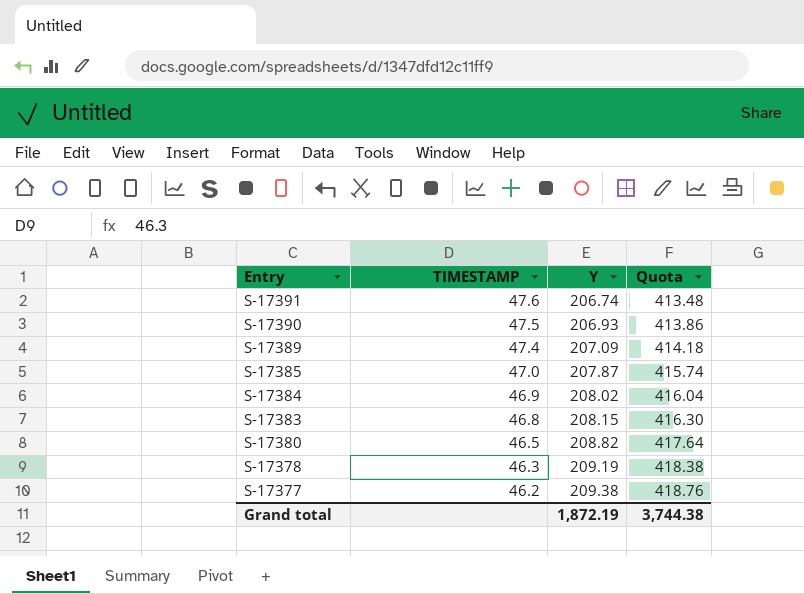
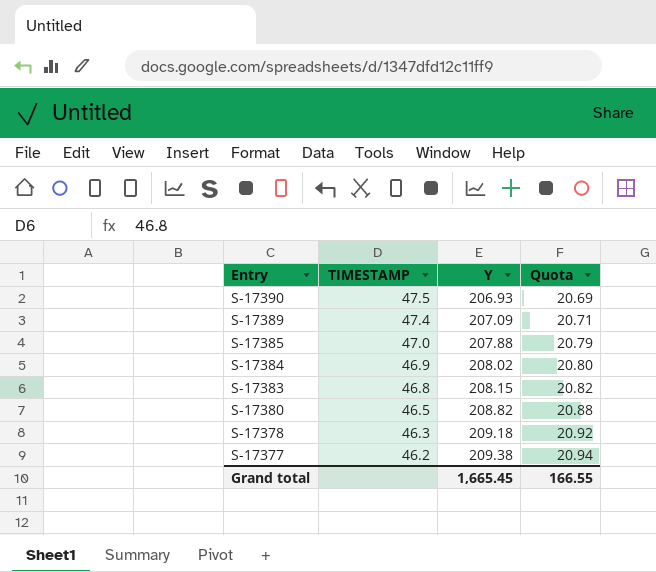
column Quota | formula: [Y] * 2 -> [Y] * 0.1
row S-17391: 47.6 | 206.74 | 413.48 -> none
S-17385 | Y: 207.87 -> 207.88
S-17378 | Y: 209.19 -> 209.18
Grand total | Y: 1,872.19 -> 1,665.45
Grand total | Quota: 3,744.38 -> 166.55

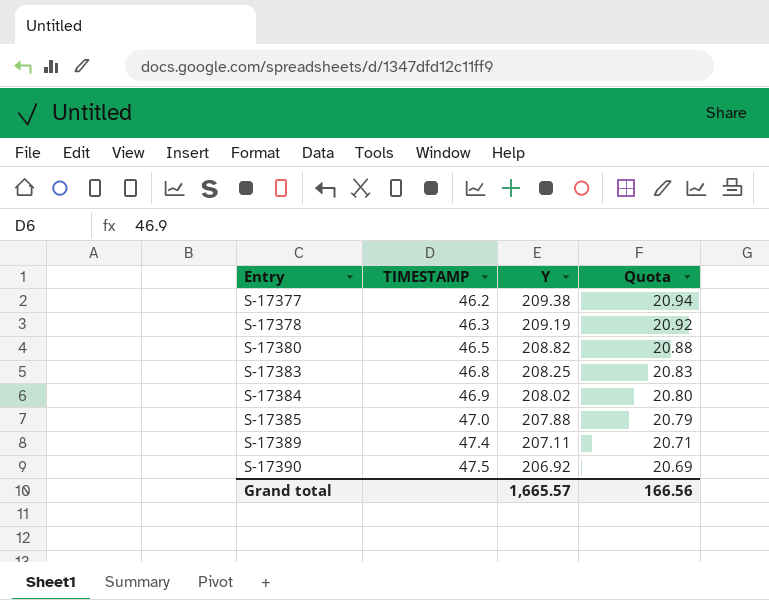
row order: Entry descending -> Entry ascending
S-17378 | Y: 209.18 -> 209.19
S-17383 | Y: 208.15 -> 208.25
S-17383 | Quota: 20.82 -> 20.83
S-17389 | Y: 207.09 -> 207.11
S-17390 | Y: 206.93 -> 206.92
Grand total | Y: 1,665.45 -> 1,665.57
Grand total | Quota: 166.55 -> 166.56

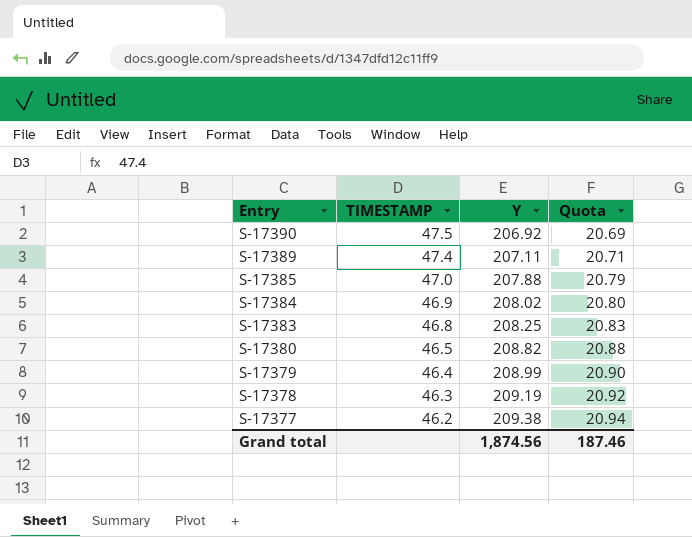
row order: Entry ascending -> Entry descending
row S-17379: none -> 46.4 | 208.99 | 20.90
Grand total | Y: 1,665.57 -> 1,874.56
Grand total | Quota: 166.56 -> 187.46

